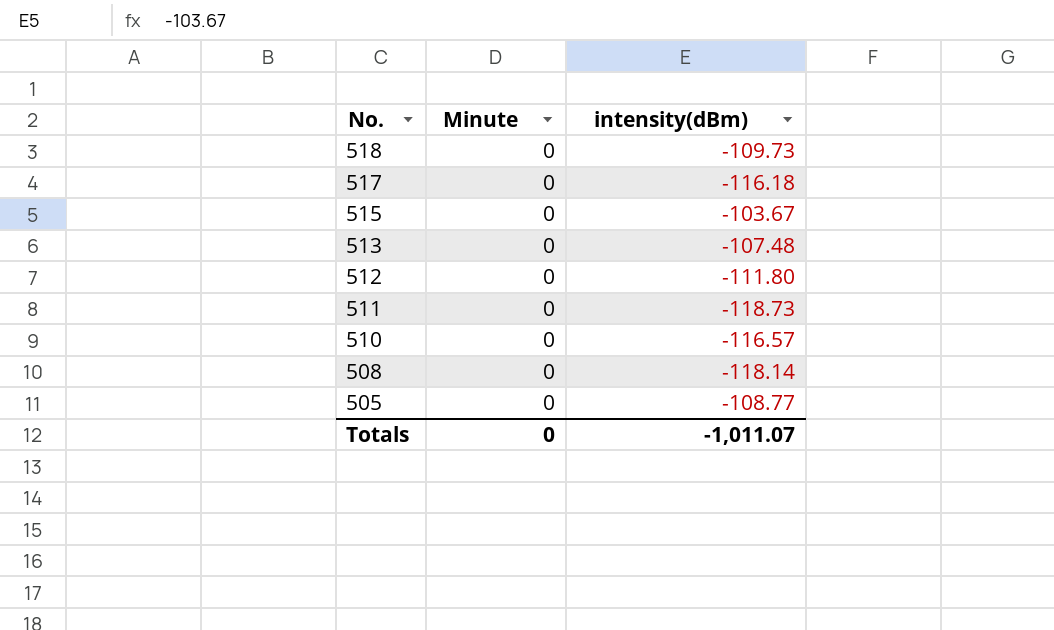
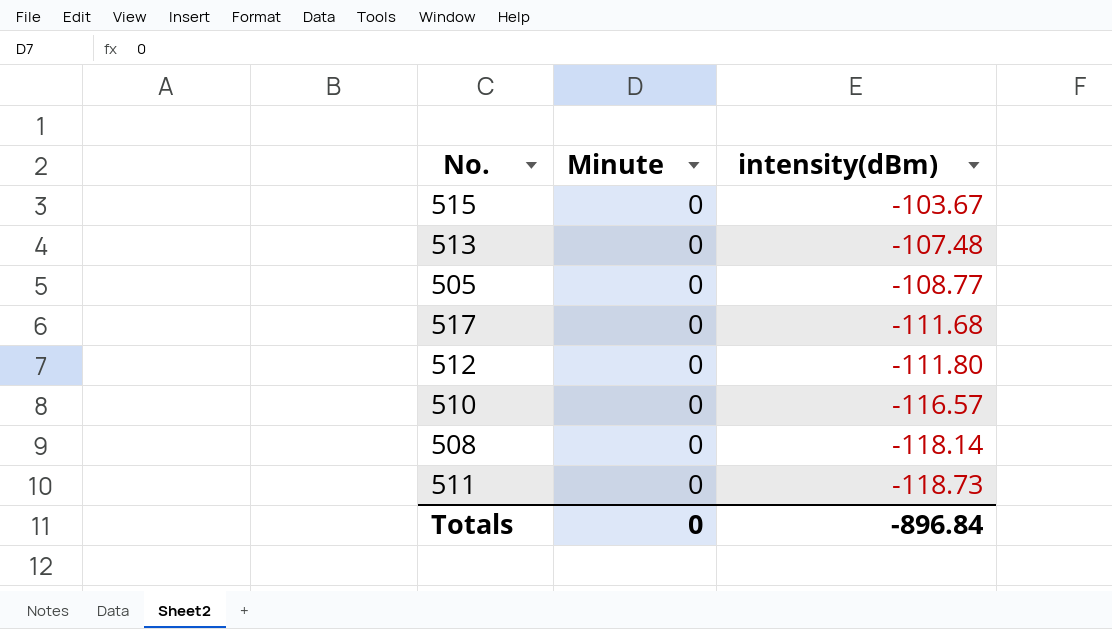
row order: No. descending -> intensity(dBm) descending
row 518: 0 | -109.73 -> none
517 | intensity(dBm): -116.18 -> -111.68
Totals | intensity(dBm): -1,011.07 -> -896.84

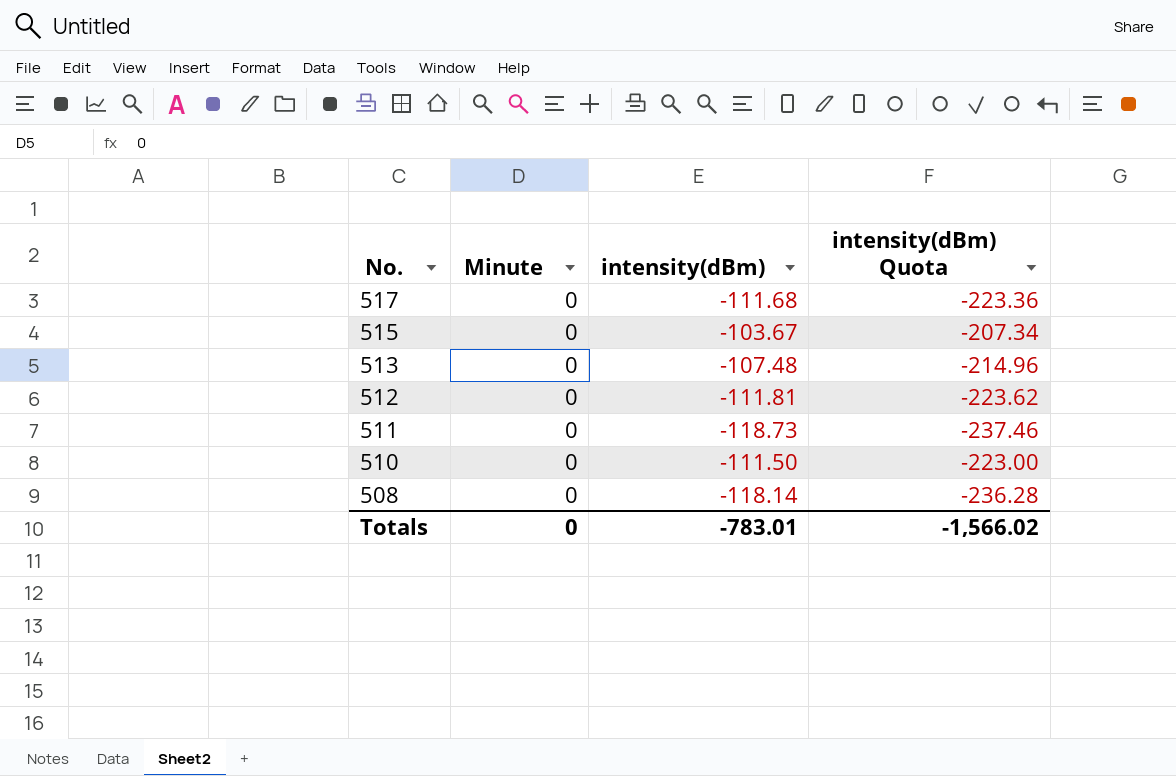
row order: intensity(dBm) descending -> No. descending
column intensity(dBm) Quota | formula: none -> [intensity(dBm)] * 2
row 505: 0 | -108.77 -> none
512 | intensity(dBm): -111.80 -> -111.81
510 | intensity(dBm): -116.57 -> -111.50
Totals | intensity(dBm): -896.84 -> -783.01

